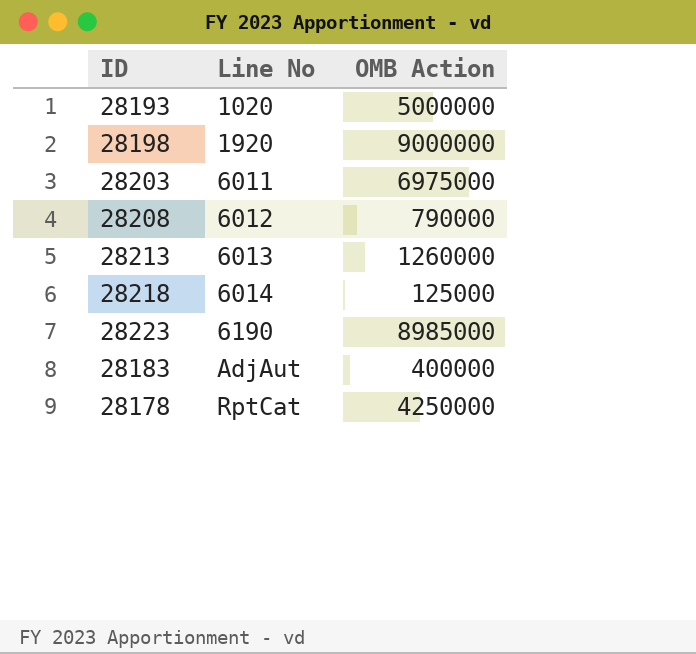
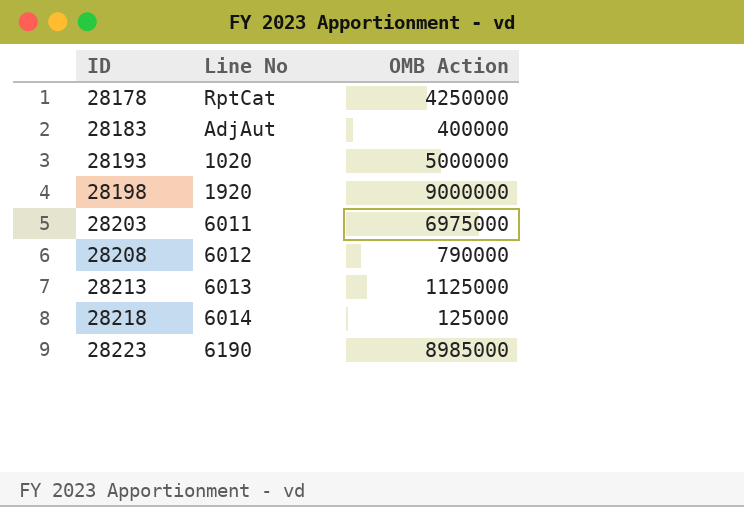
row order: Line No ascending -> ID ascending
28213 | OMB Action: 1260000 -> 1125000

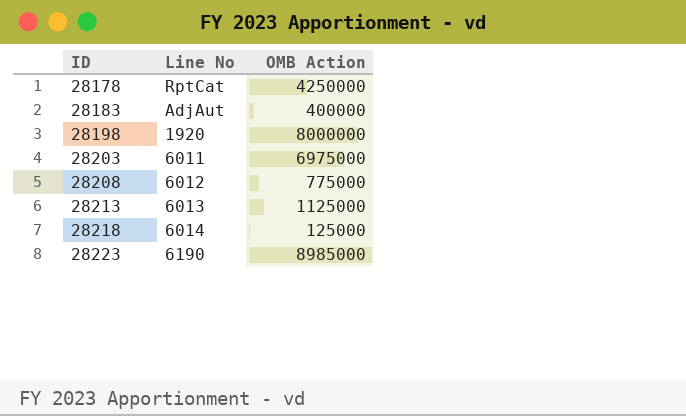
row 28193: 1020 | 5000000 -> none
28198 | OMB Action: 9000000 -> 8000000
28208 | OMB Action: 790000 -> 775000

